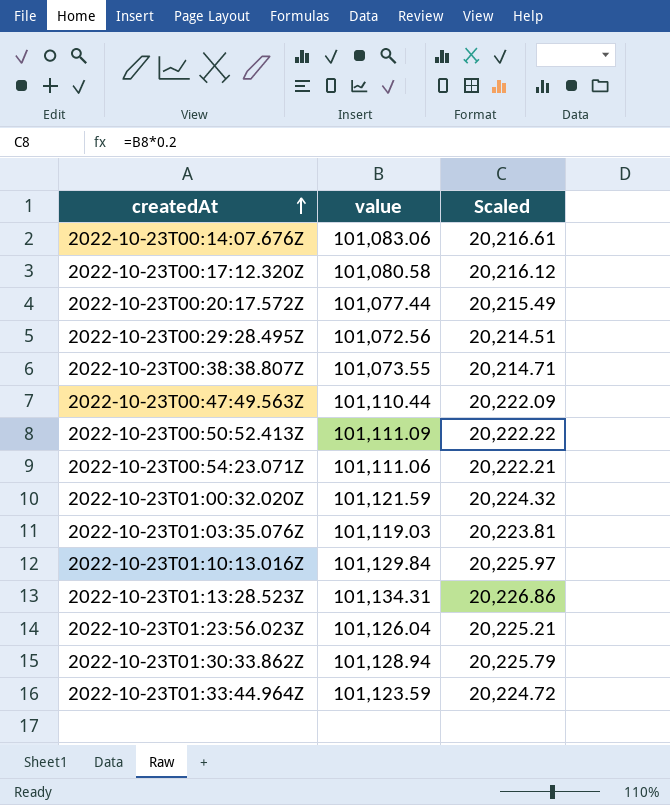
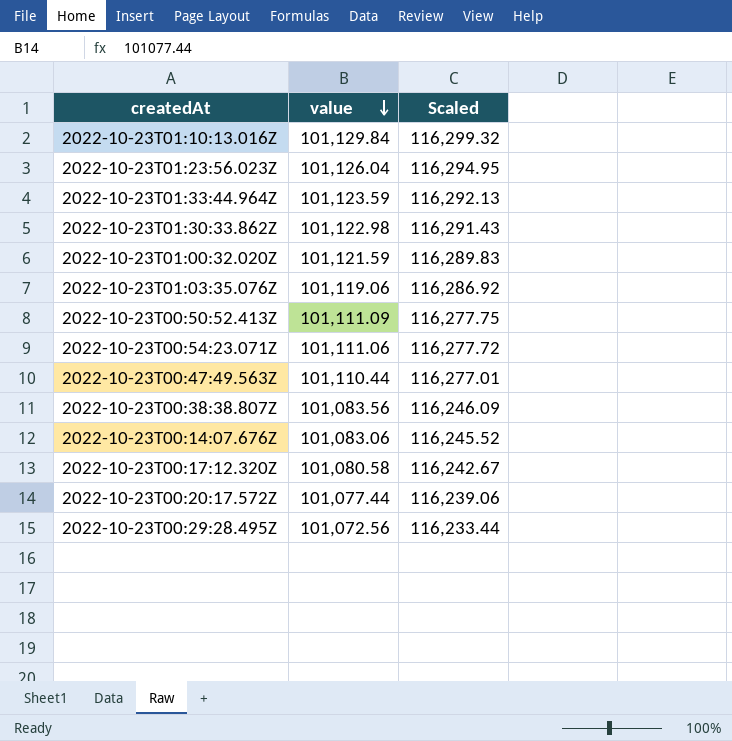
row order: createdAt ascending -> value descending
column Scaled | formula: [value] * 0.2 -> [value] * 1.15
row 2022-10-23T01:13:28.523Z: 101,134.31 | 20,226.86 -> none
2022-10-23T01:30:33.862Z | value: 101,128.94 -> 101,122.98
2022-10-23T01:03:35.076Z | value: 101,119.03 -> 101,119.06
2022-10-23T00:38:38.807Z | value: 101,073.55 -> 101,083.56

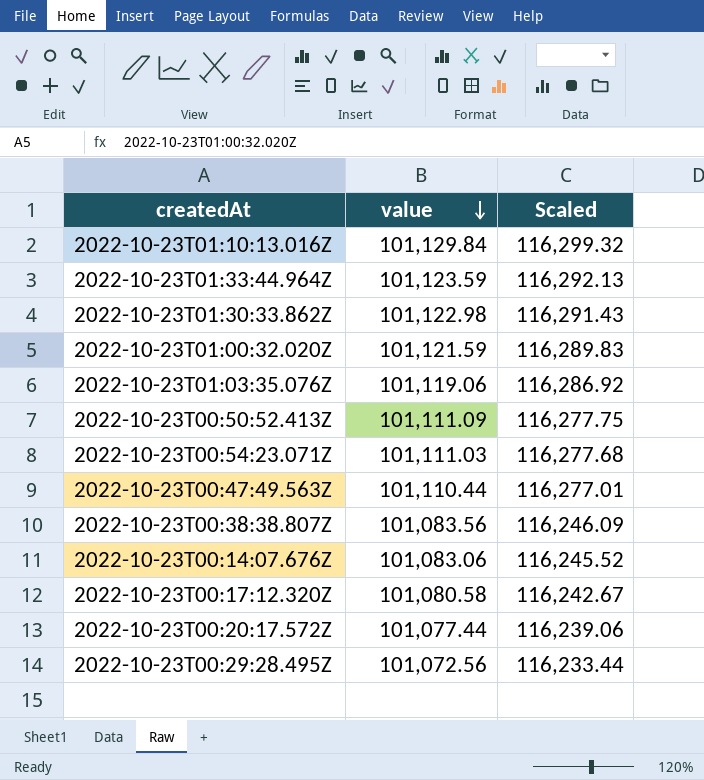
row 2022-10-23T01:23:56.023Z: 101,126.04 | 116,294.95 -> none
2022-10-23T00:54:23.071Z | value: 101,111.06 -> 101,111.03
2022-10-23T00:54:23.071Z | Scaled: 116,277.72 -> 116,277.68

